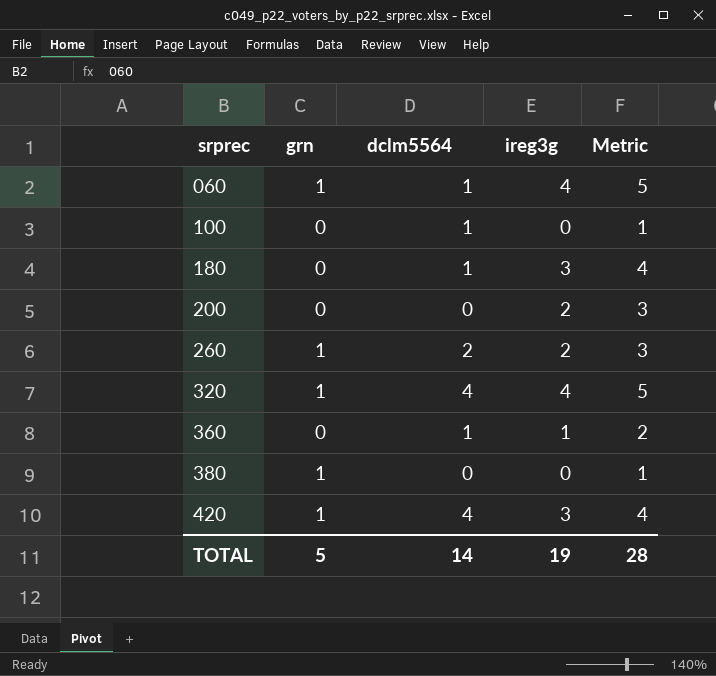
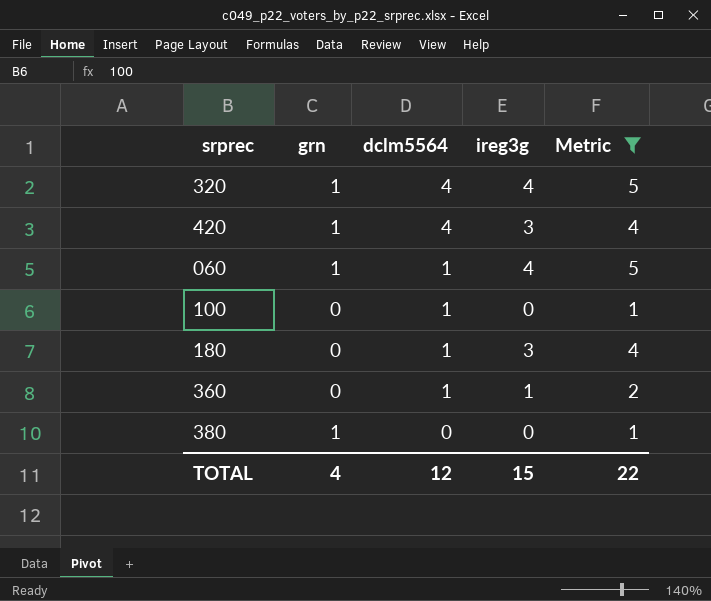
filter: none -> Metric != 3
row order: srprec ascending -> dclm5564 descending
TOTAL | grn: 5 -> 4
TOTAL | dclm5564: 14 -> 12
TOTAL | ireg3g: 19 -> 15
TOTAL | Metric: 28 -> 22

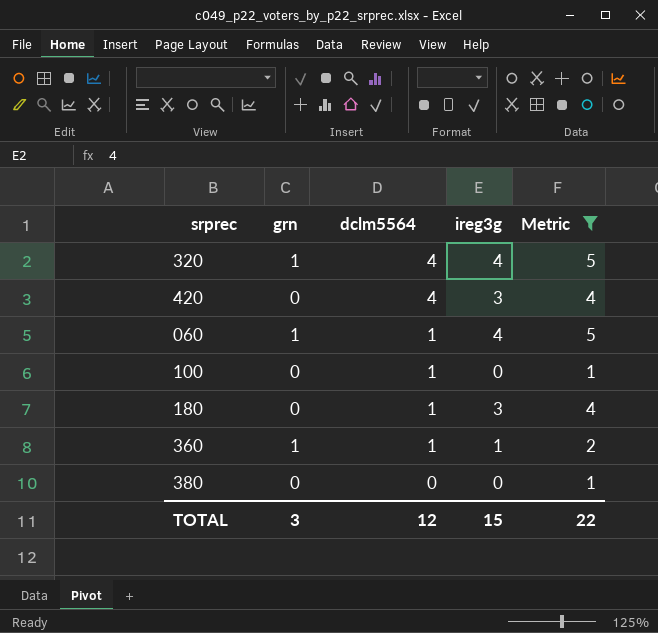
420 | grn: 1 -> 0
360 | grn: 0 -> 1
380 | grn: 1 -> 0
TOTAL | grn: 4 -> 3

